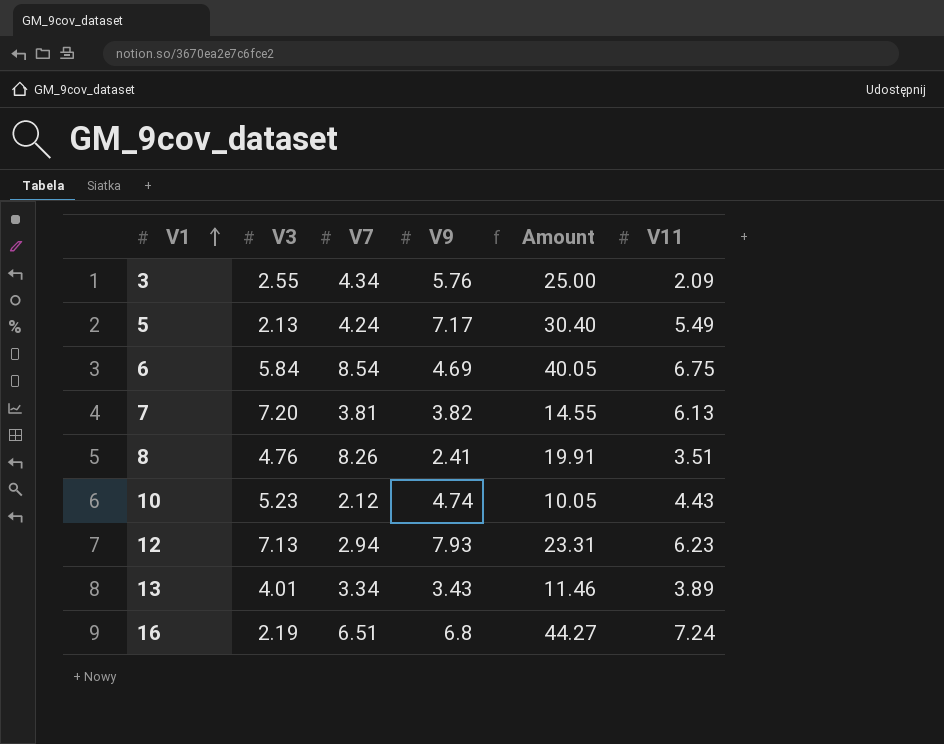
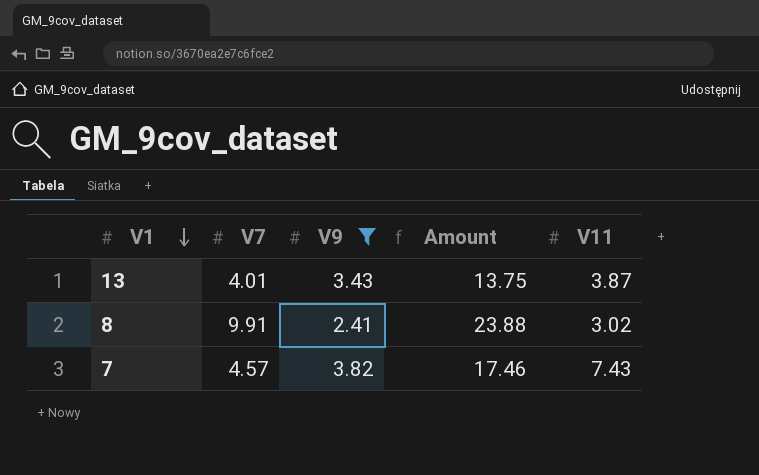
filter: none -> V9 <= 3.82
row order: V1 ascending -> V1 descending
column V3 | position: 2 -> none
13 | V7: 3.34 -> 4.01
13 | Amount: 11.46 -> 13.75
13 | V11: 3.89 -> 3.87
8 | V7: 8.26 -> 9.91
8 | Amount: 19.91 -> 23.88
8 | V11: 3.51 -> 3.02
7 | V7: 3.81 -> 4.57
7 | Amount: 14.55 -> 17.46
7 | V11: 6.13 -> 7.43

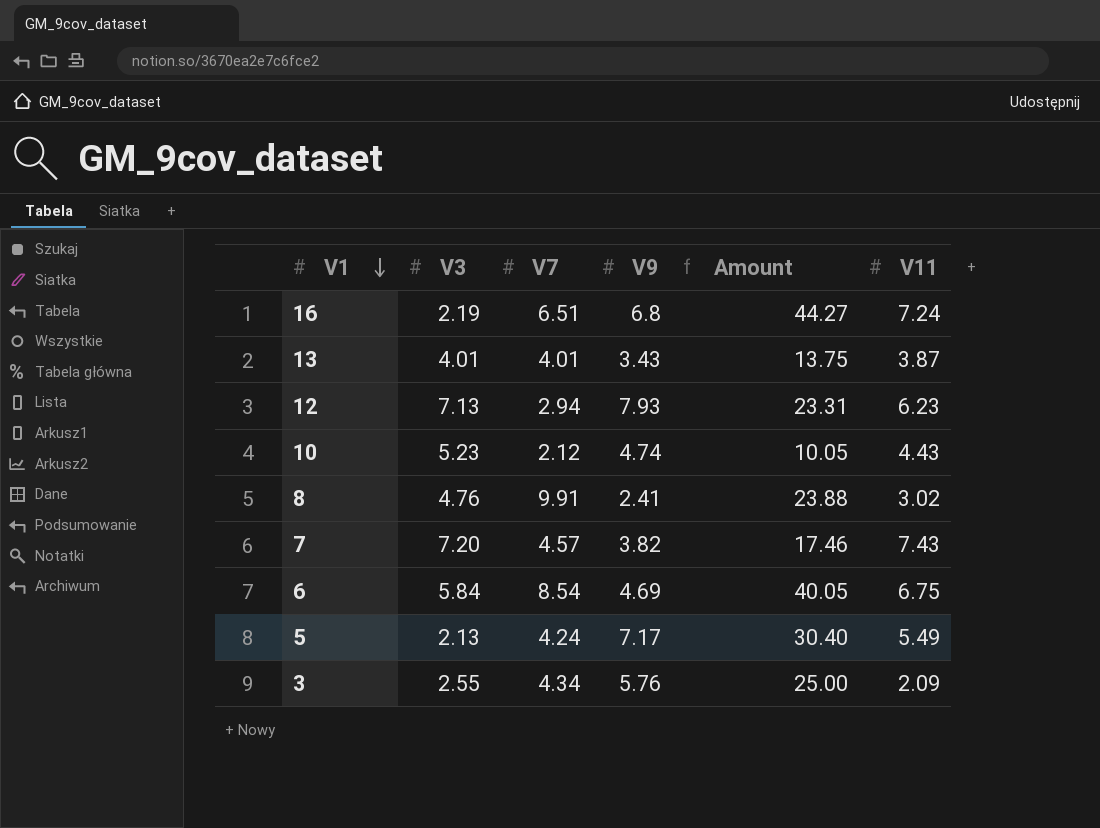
filter: V9 <= 3.82 -> none
column V3 | position: none -> 2

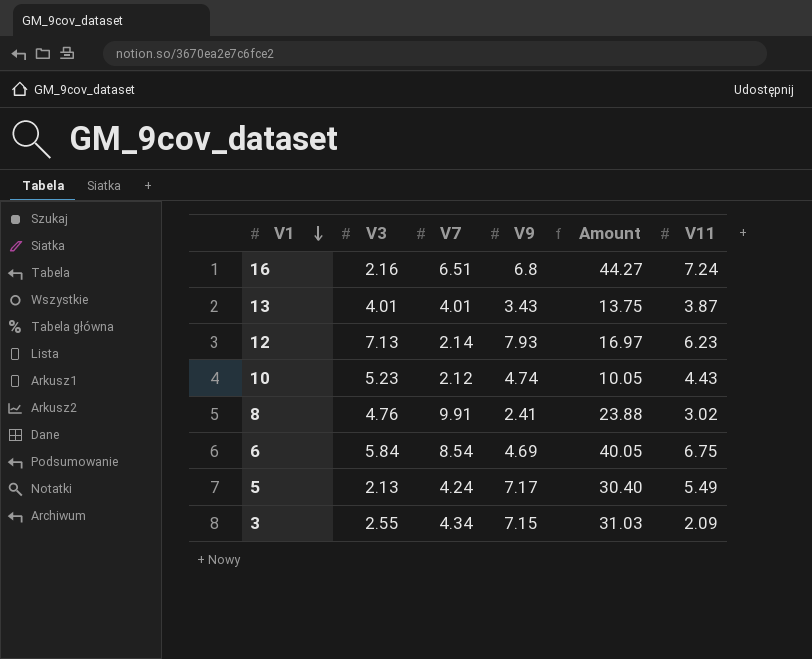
row 7: 7.20 | 4.57 | 3.82 | 17.46 | 7.43 -> none
16 | V3: 2.19 -> 2.16
12 | V7: 2.94 -> 2.14
12 | Amount: 23.31 -> 16.97
3 | V9: 5.76 -> 7.15
3 | Amount: 25.00 -> 31.03

